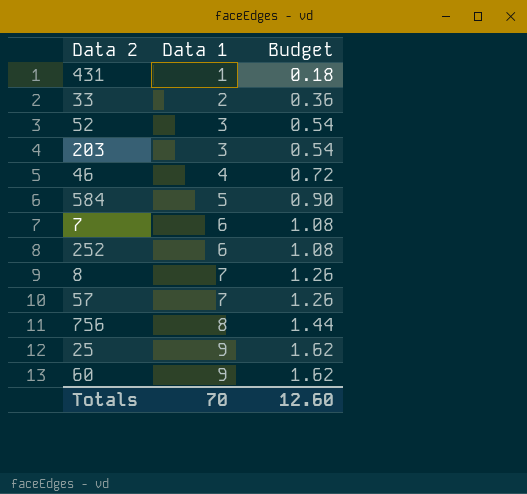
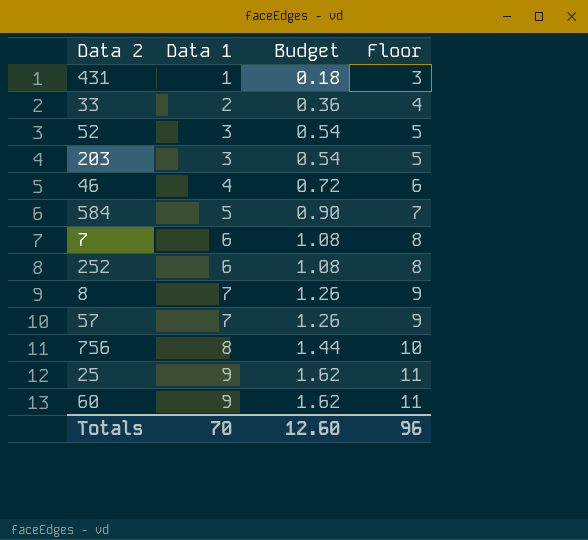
column Floor | formula: none -> [Data 1] + 2

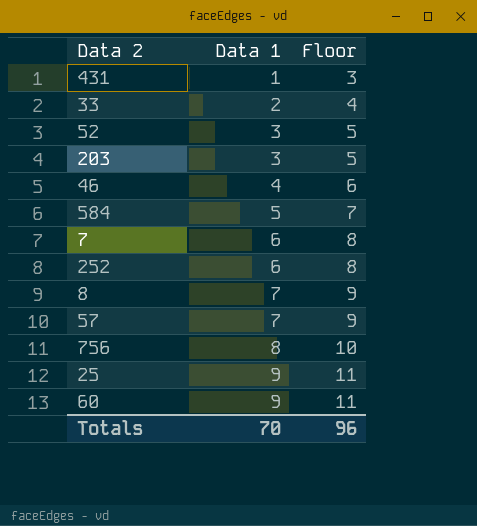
column Budget | formula: [Data 1] * 0.18 -> none

